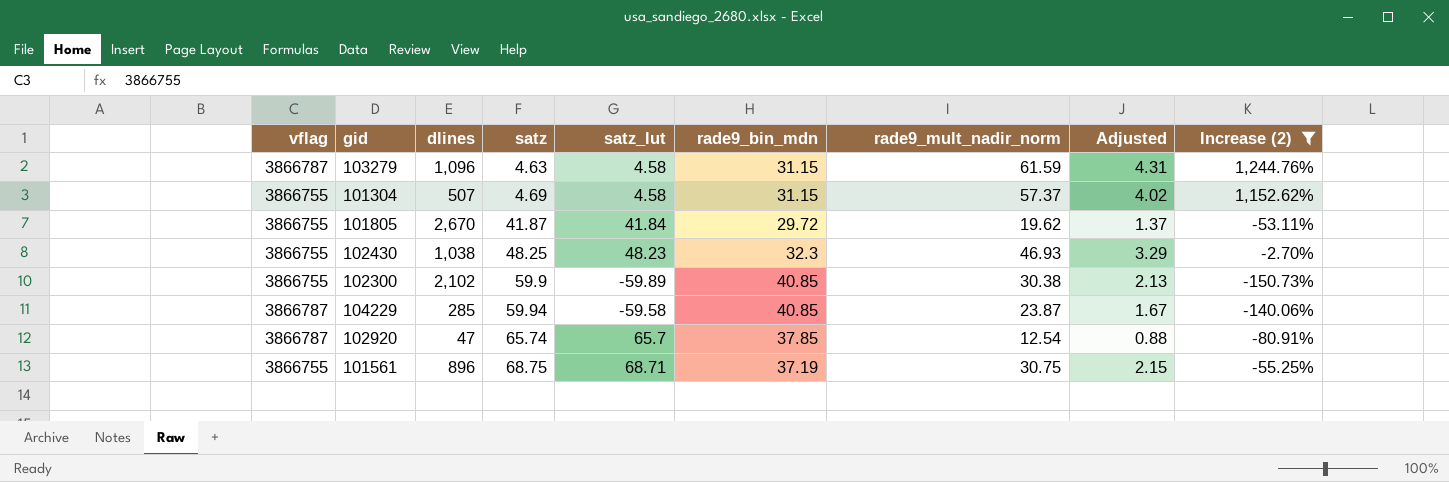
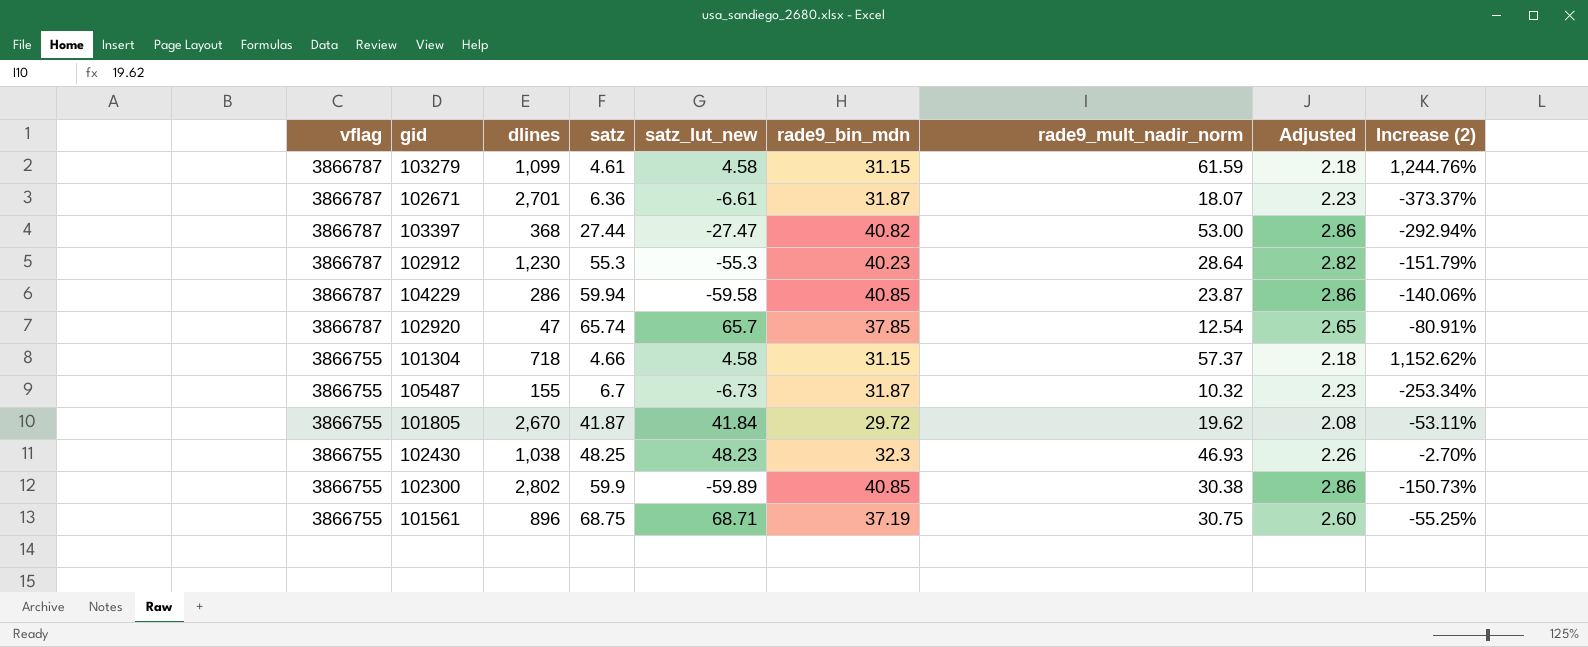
filter: Increase (2) >= -150.73% -> none
row order: satz ascending -> vflag descending
column name: satz_lut -> satz_lut_new
column Adjusted | formula: [rade9_mult_nadir_norm] * 0.07 -> [rade9_bin_mdn] * 0.07
103279 | dlines: 1,096 -> 1,099
103279 | satz: 4.63 -> 4.61
104229 | dlines: 285 -> 286
101304 | dlines: 507 -> 718
101304 | satz: 4.69 -> 4.66
102300 | dlines: 2,102 -> 2,802

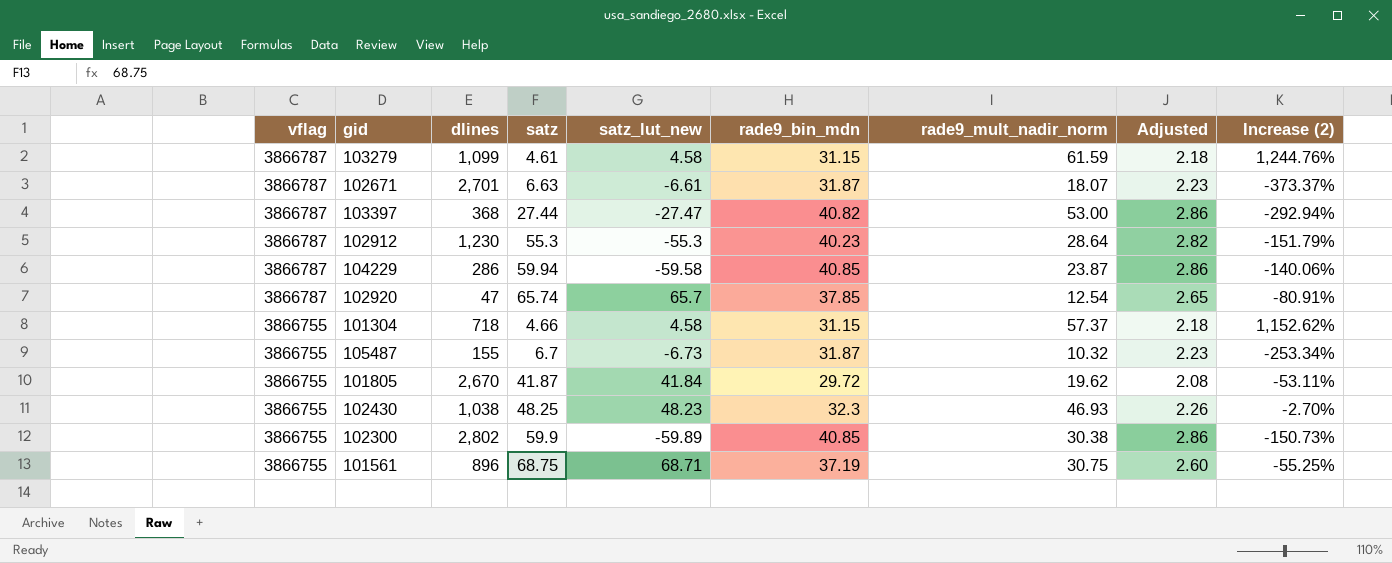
102671 | satz: 6.36 -> 6.63

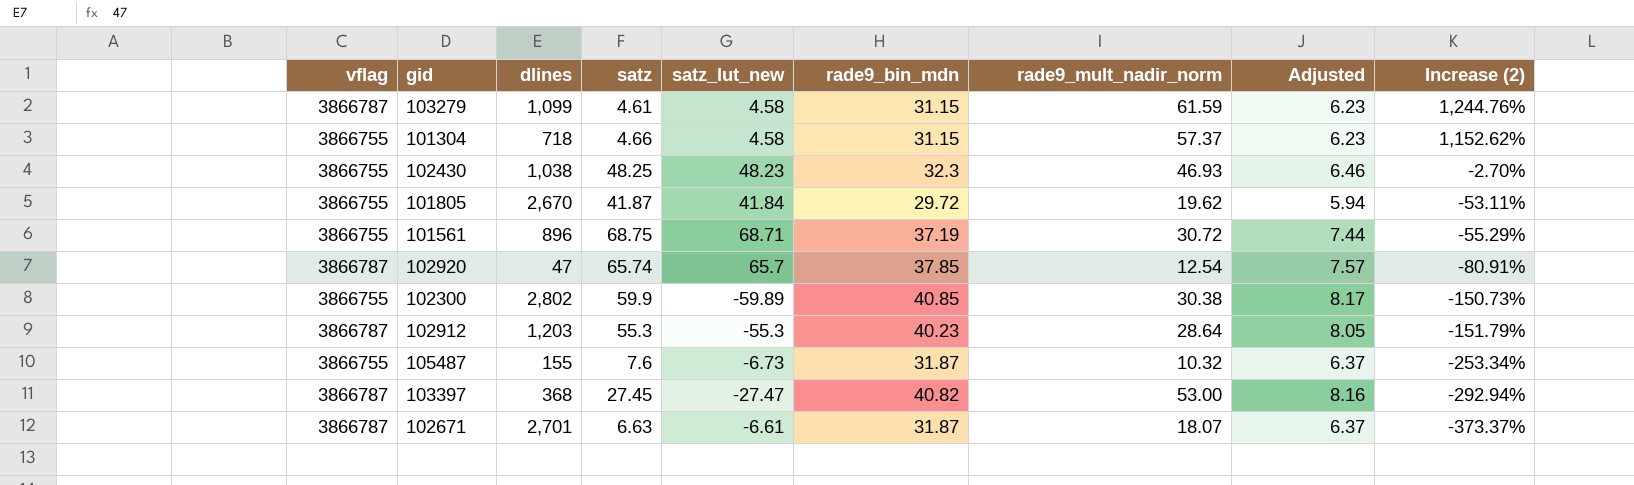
row order: vflag descending -> Increase (2) descending
column Adjusted | formula: [rade9_bin_mdn] * 0.07 -> [rade9_bin_mdn] * 0.2
row 104229: 3866787 | 286 | 59.94 | -59.58 | 40.85 | 23.87 | 2.86 | -140.06% -> none
101561 | rade9_mult_nadir_norm: 30.75 -> 30.72
101561 | Increase (2): -55.25% -> -55.29%
102912 | dlines: 1,230 -> 1,203
105487 | satz: 6.7 -> 7.6
103397 | satz: 27.44 -> 27.45

